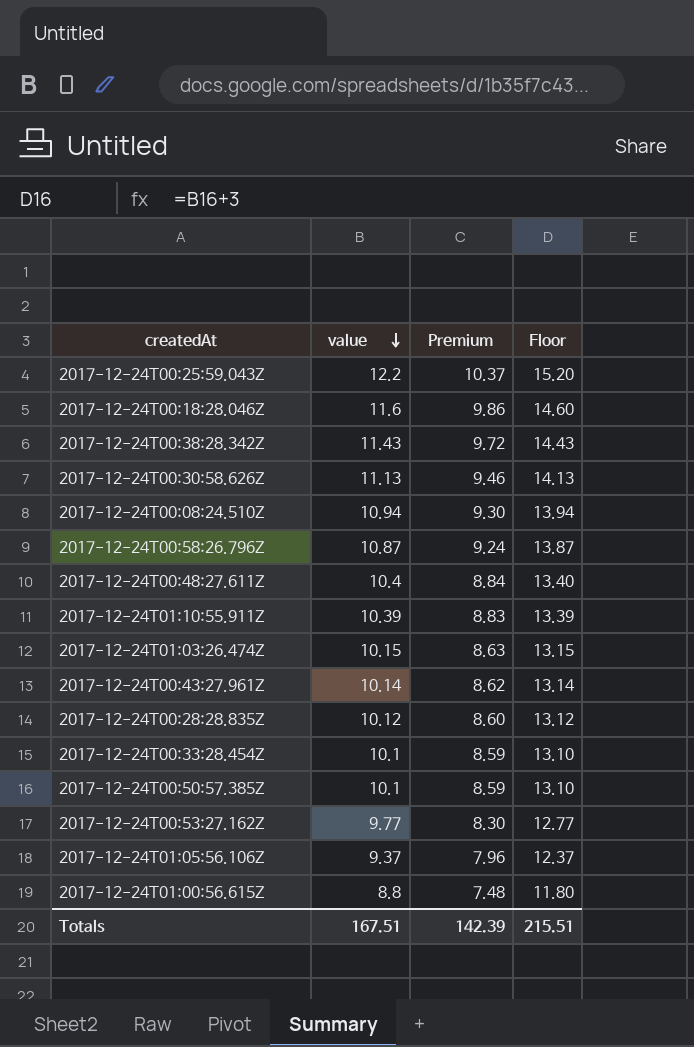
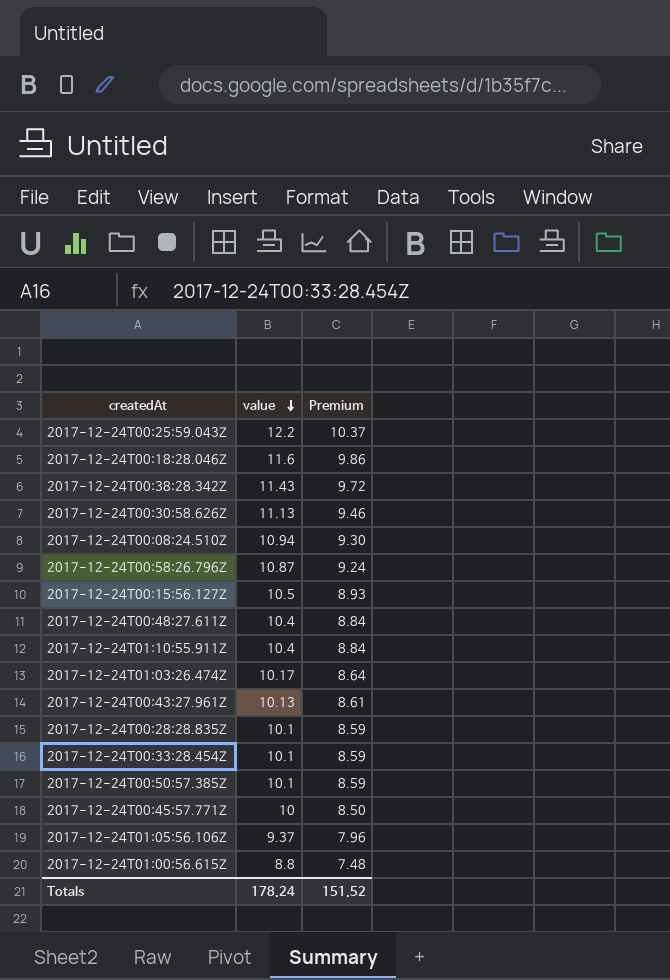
column Floor | formula: [value] + 3 -> none
row 2017-12-24T00:53:27.162Z: 9.77 | 8.30 | 12.77 -> none
row 2017-12-24T00:15:56.127Z: none -> 10.5 | 8.93
2017-12-24T01:10:55.911Z | value: 10.39 -> 10.4
2017-12-24T01:10:55.911Z | Premium: 8.83 -> 8.84
2017-12-24T01:03:26.474Z | value: 10.15 -> 10.17
2017-12-24T01:03:26.474Z | Premium: 8.63 -> 8.64
2017-12-24T00:43:27.961Z | value: 10.14 -> 10.13
2017-12-24T00:43:27.961Z | Premium: 8.62 -> 8.61
2017-12-24T00:28:28.835Z | value: 10.12 -> 10.1
2017-12-24T00:28:28.835Z | Premium: 8.60 -> 8.59
row 2017-12-24T00:45:57.771Z: none -> 10 | 8.50
Totals | value: 167.51 -> 178.24
Totals | Premium: 142.39 -> 151.52

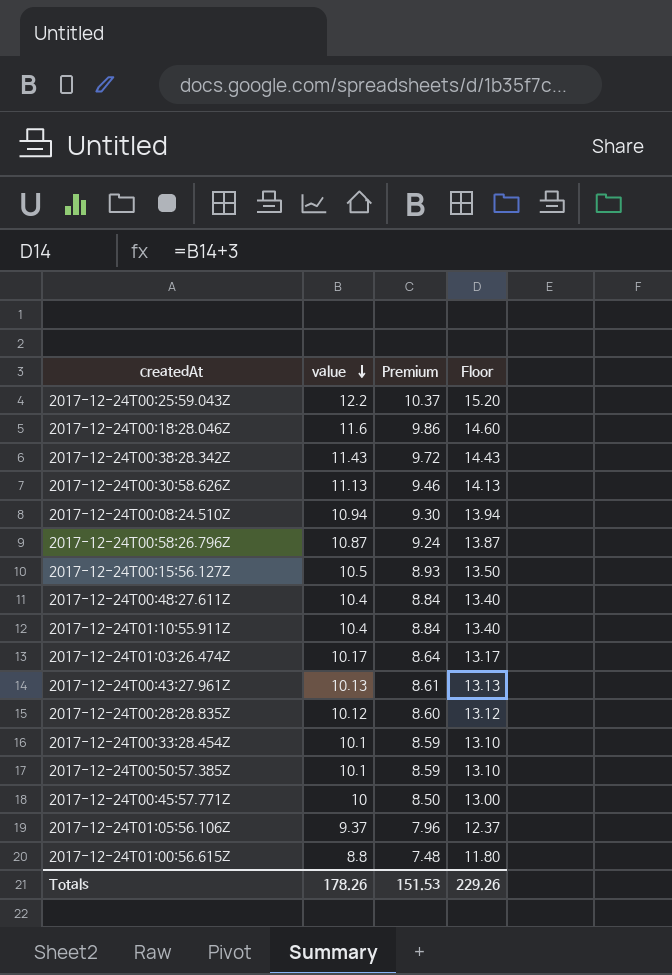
column Floor | formula: none -> [value] + 3
2017-12-24T00:28:28.835Z | value: 10.1 -> 10.12
2017-12-24T00:28:28.835Z | Premium: 8.59 -> 8.60
Totals | value: 178.24 -> 178.26
Totals | Premium: 151.52 -> 151.53

